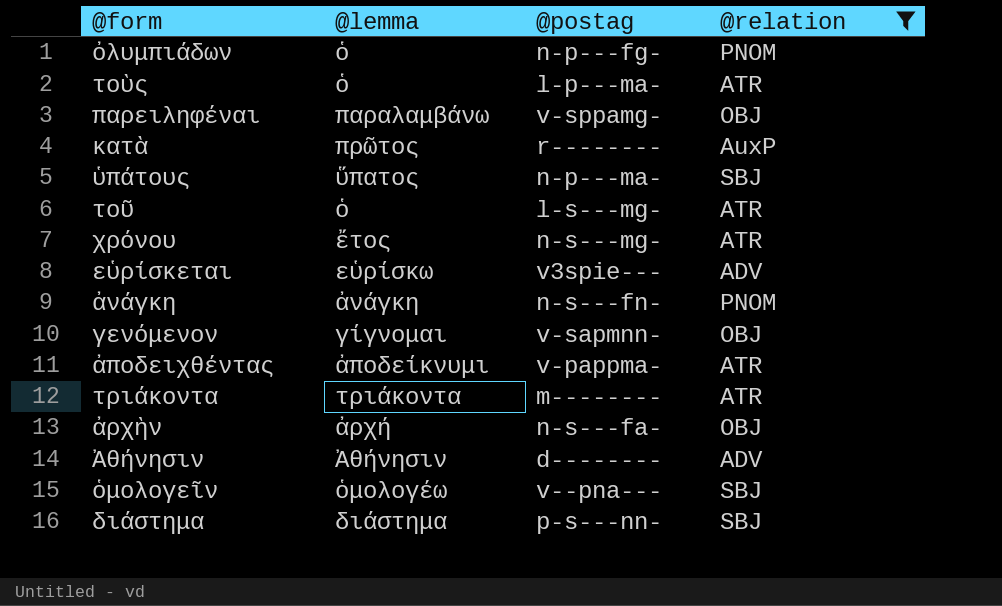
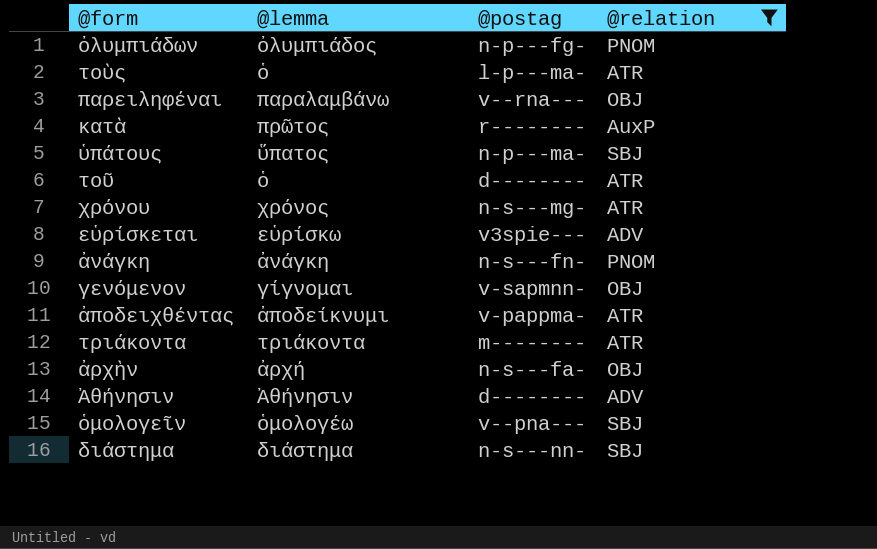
ὀλυμπιάδων | @lemma: ὁ -> ὀλυμπιάδος
παρειληφέναι | @postag: v-sppamg- -> v--rna---
τοῦ | @postag: l-s---mg- -> d--------
χρόνου | @lemma: ἔτος -> χρόνος
διάστημα | @postag: p-s---nn- -> n-s---nn-

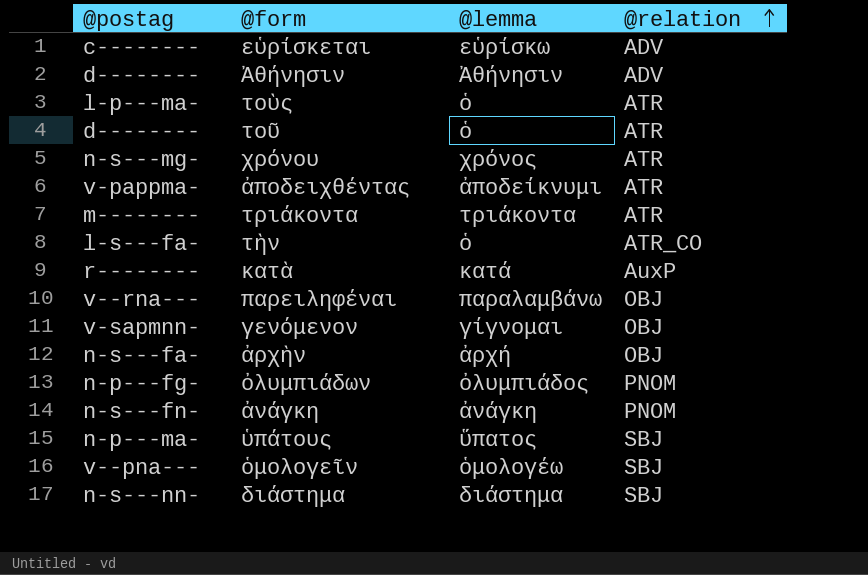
filter: @relation != ATR_CO -> none
row order: none -> @relation ascending
column @postag | position: 3 -> 1
εὑρίσκεται | @postag: v3spie--- -> c--------
κατὰ | @lemma: πρῶτος -> κατά

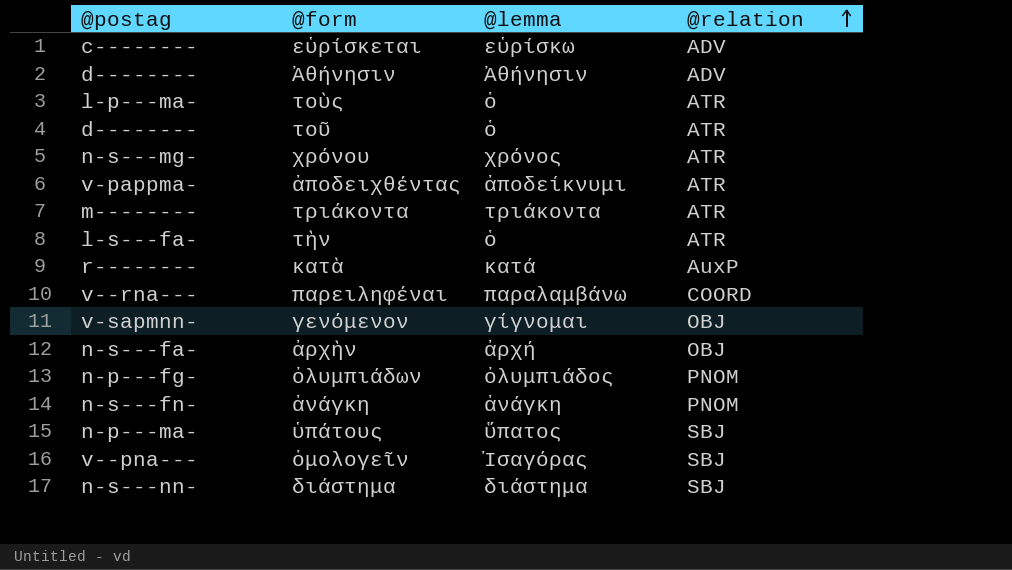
τὴν | @relation: ATR_CO -> ATR
παρειληφέναι | @relation: OBJ -> COORD
ὁμολογεῖν | @lemma: ὁμολογέω -> Ἰσαγόρας

